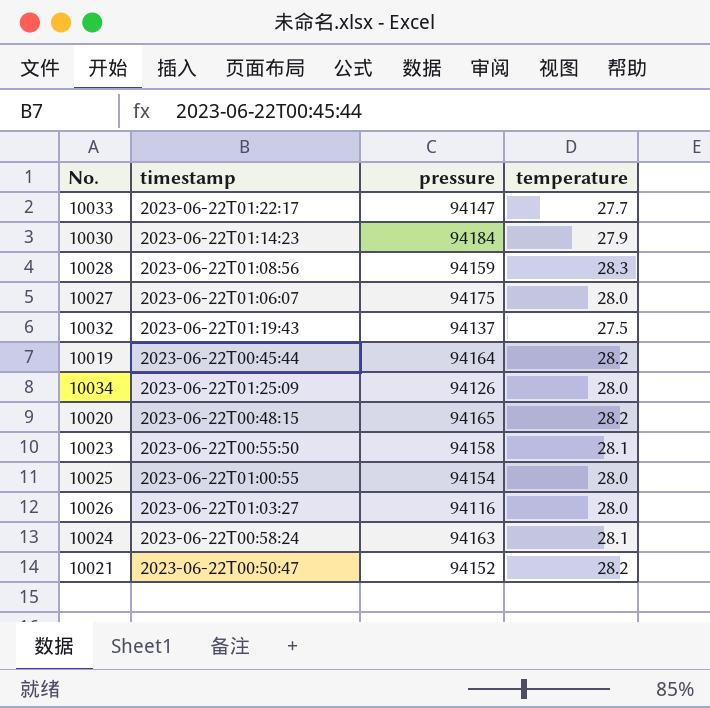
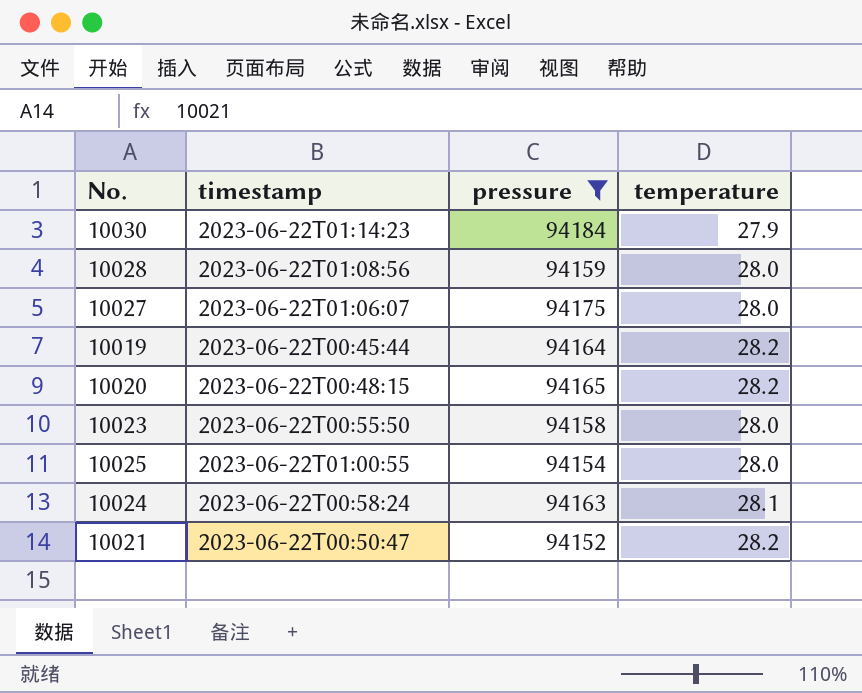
filter: none -> pressure >= 94152
10028 | temperature: 28.3 -> 28.0
10023 | temperature: 28.1 -> 28.0

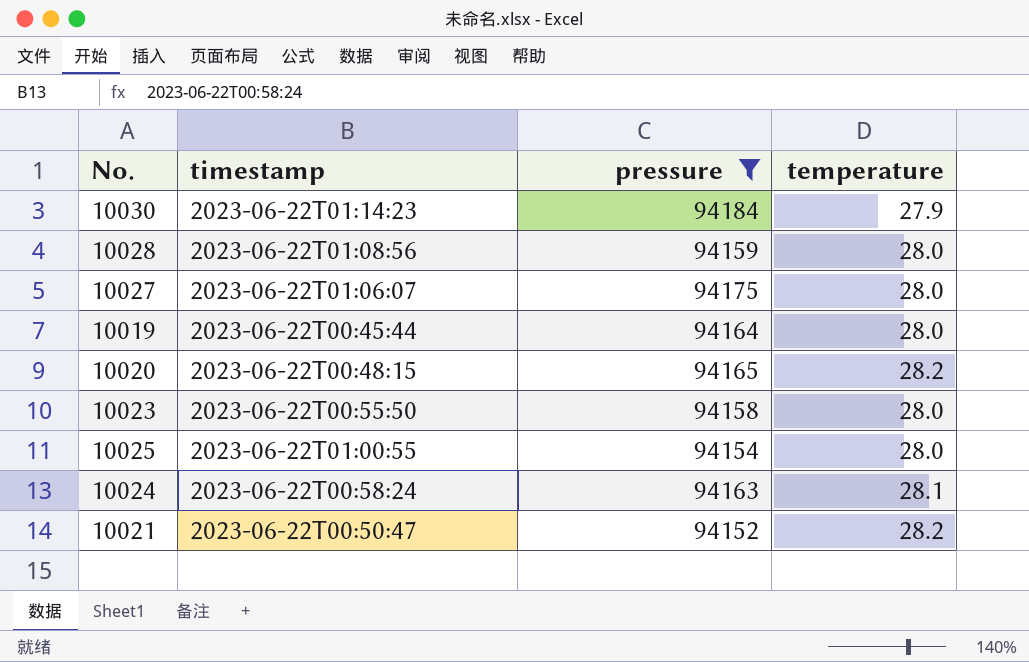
10019 | temperature: 28.2 -> 28.0

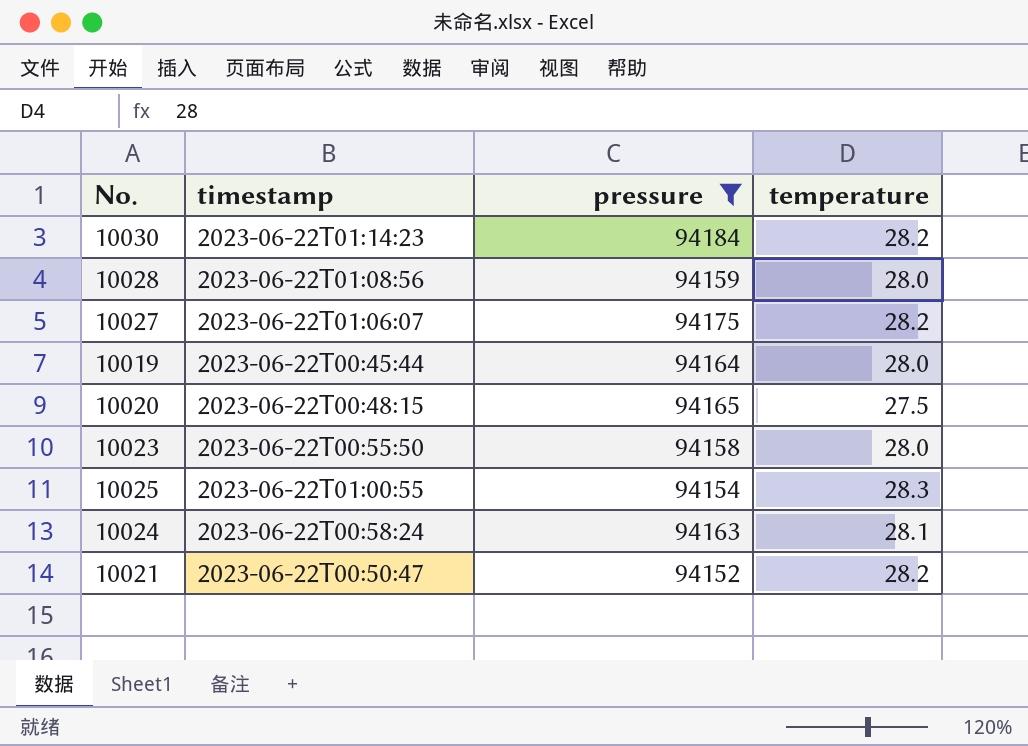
10030 | temperature: 27.9 -> 28.2
10027 | temperature: 28.0 -> 28.2
10020 | temperature: 28.2 -> 27.5
10025 | temperature: 28.0 -> 28.3

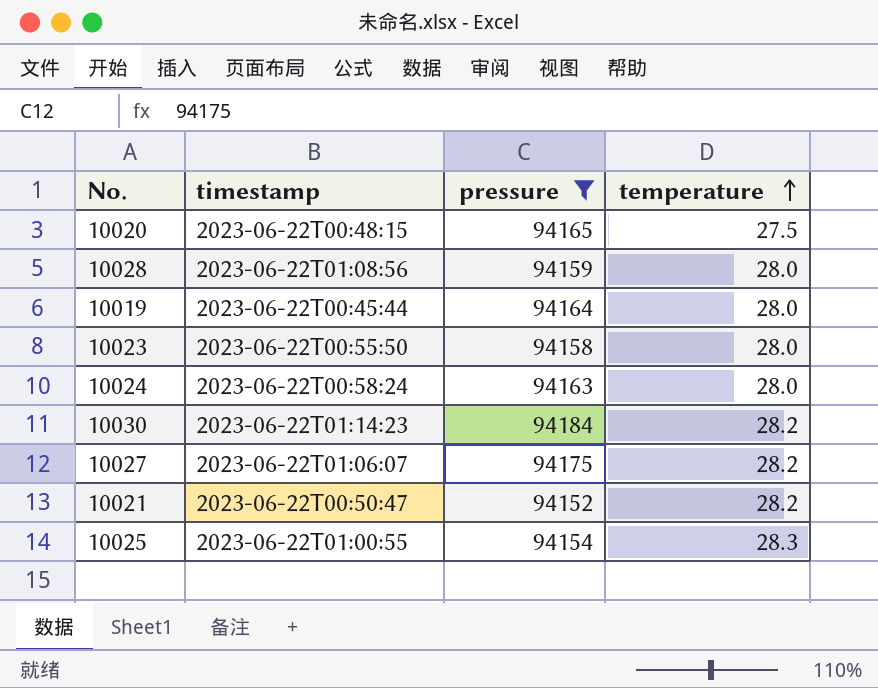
row order: none -> temperature ascending
10024 | temperature: 28.1 -> 28.0

